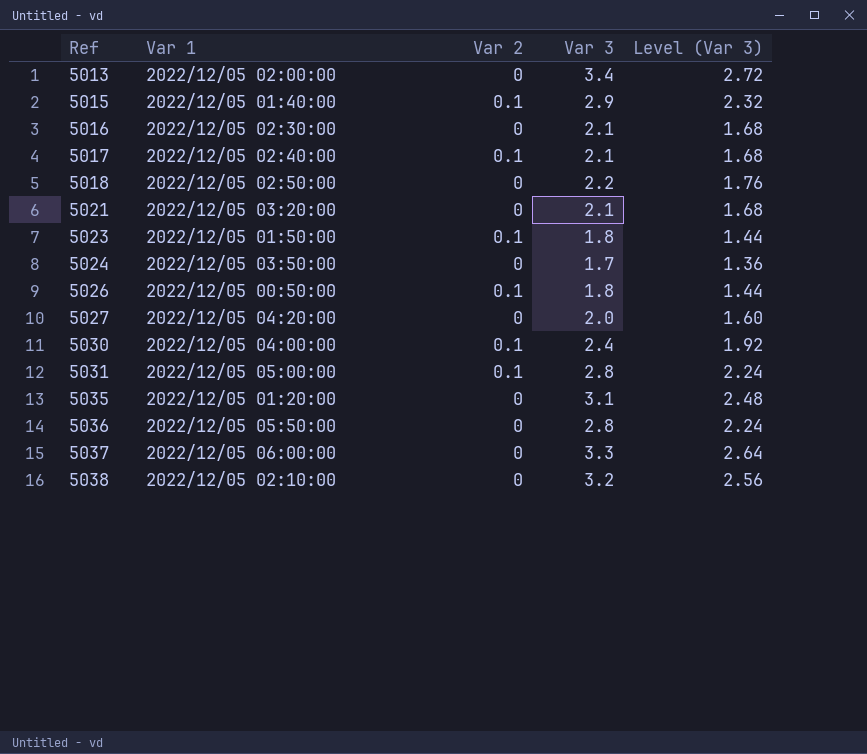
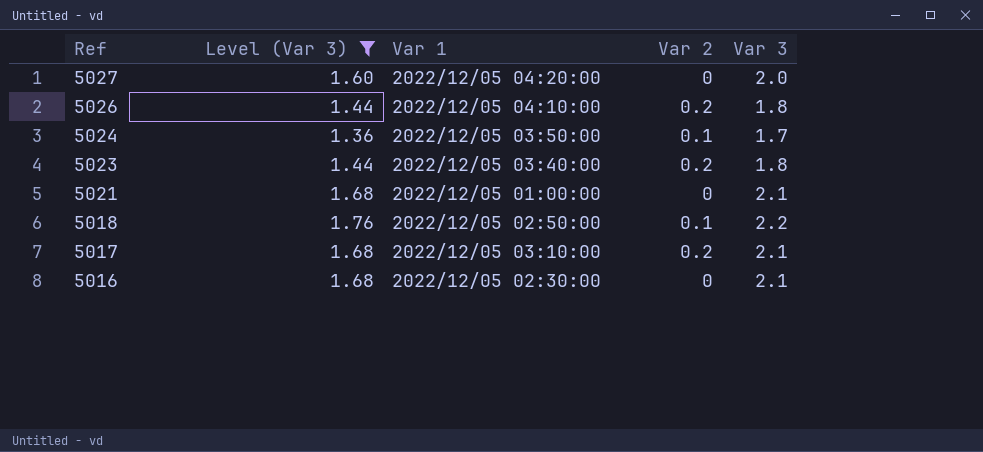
filter: none -> Level (Var 3) <= 1.76
row order: Ref ascending -> Ref descending
column Level (Var 3) | position: 5 -> 2
5026 | Var 1: 2022/12/05 00:50:00 -> 2022/12/05 04:10:00
5026 | Var 2: 0.1 -> 0.2
5024 | Var 2: 0 -> 0.1
5023 | Var 1: 2022/12/05 01:50:00 -> 2022/12/05 03:40:00
5023 | Var 2: 0.1 -> 0.2
5021 | Var 1: 2022/12/05 03:20:00 -> 2022/12/05 01:00:00
5018 | Var 2: 0 -> 0.1
5017 | Var 1: 2022/12/05 02:40:00 -> 2022/12/05 03:10:00
5017 | Var 2: 0.1 -> 0.2

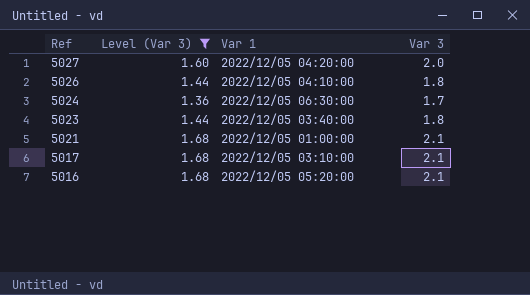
column Var 2 | position: 4 -> none
row 5018: 1.76 | 2022/12/05 02:50:00 | 0.1 | 2.2 -> none
5024 | Var 1: 2022/12/05 03:50:00 -> 2022/12/05 06:30:00
5016 | Var 1: 2022/12/05 02:30:00 -> 2022/12/05 05:20:00

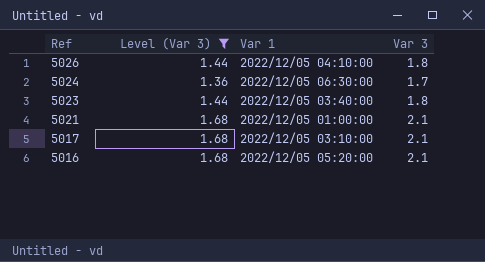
row 5027: 1.60 | 2022/12/05 04:20:00 | 2.0 -> none

